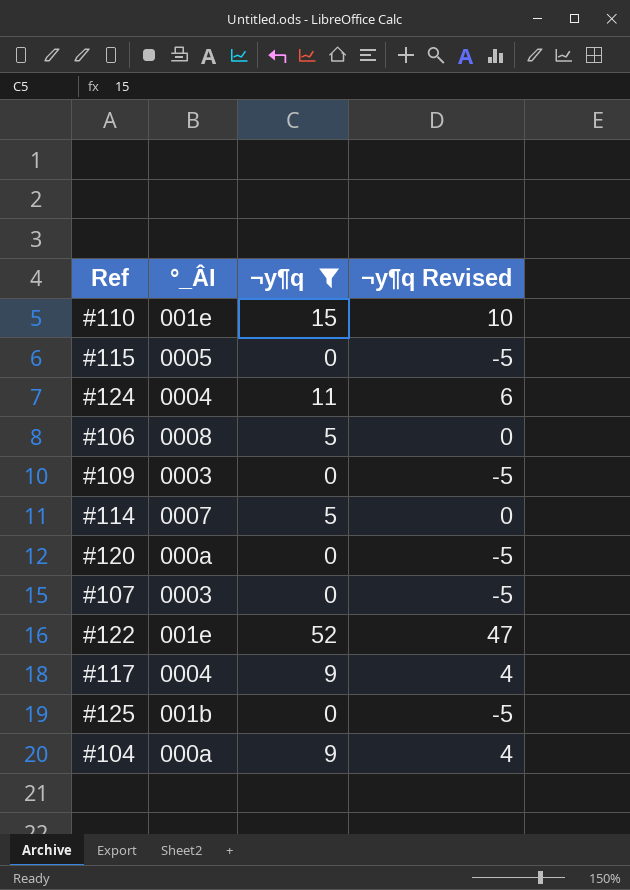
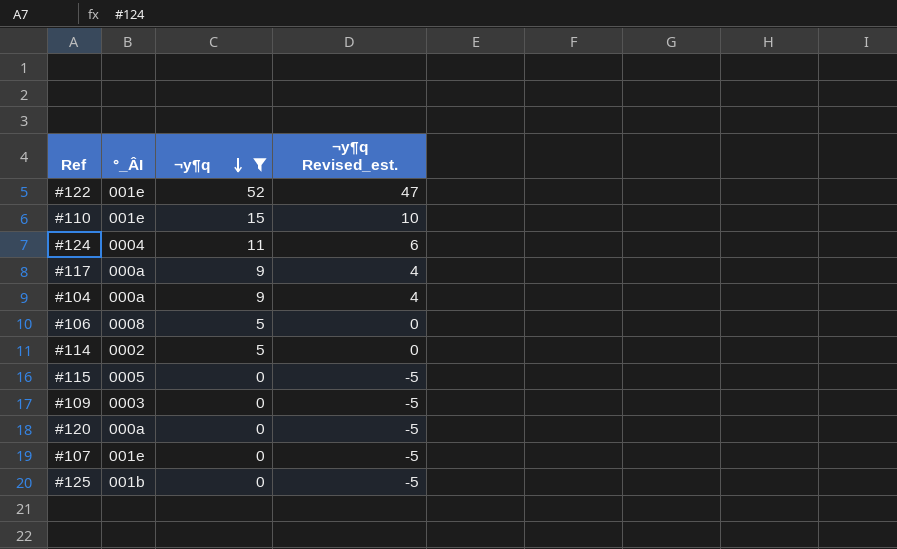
row order: none -> ¬y¶q descending
column name: ¬y¶q Revised -> ¬y¶q Revised_est.
#117 | °_ÂI: 0004 -> 000a
#114 | °_ÂI: 0007 -> 0002
#107 | °_ÂI: 0003 -> 001e

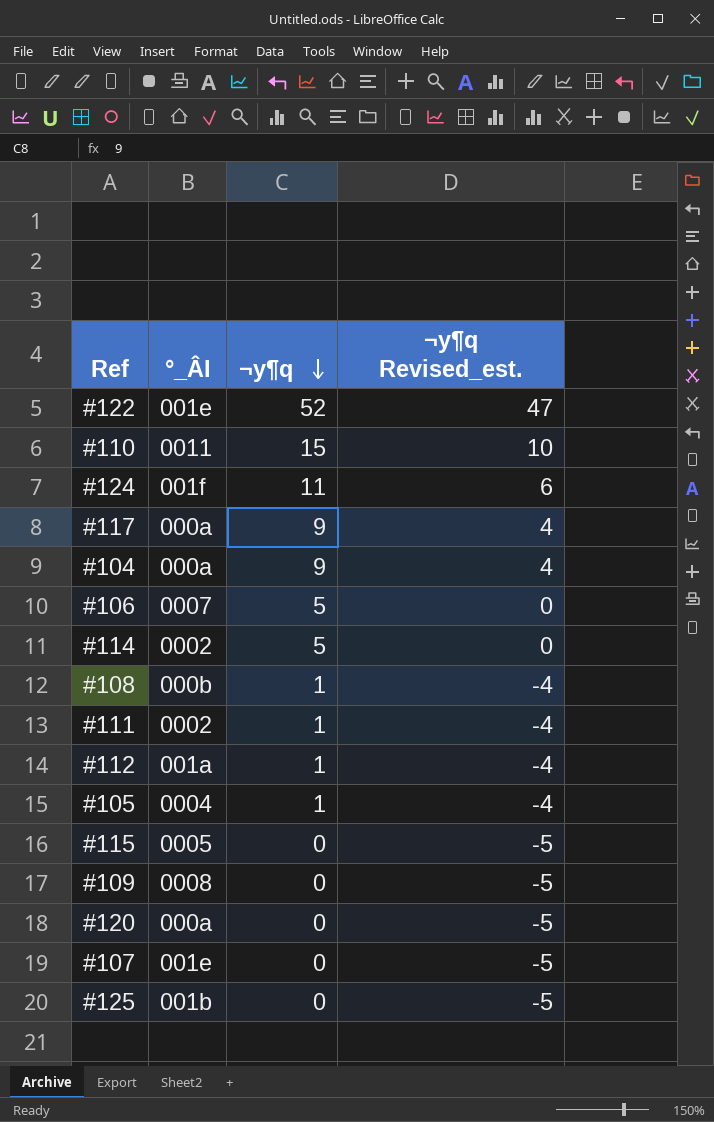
filter: ¬y¶q != 1 -> none
#110 | °_ÂI: 001e -> 0011
#124 | °_ÂI: 0004 -> 001f
#106 | °_ÂI: 0008 -> 0007
#109 | °_ÂI: 0003 -> 0008

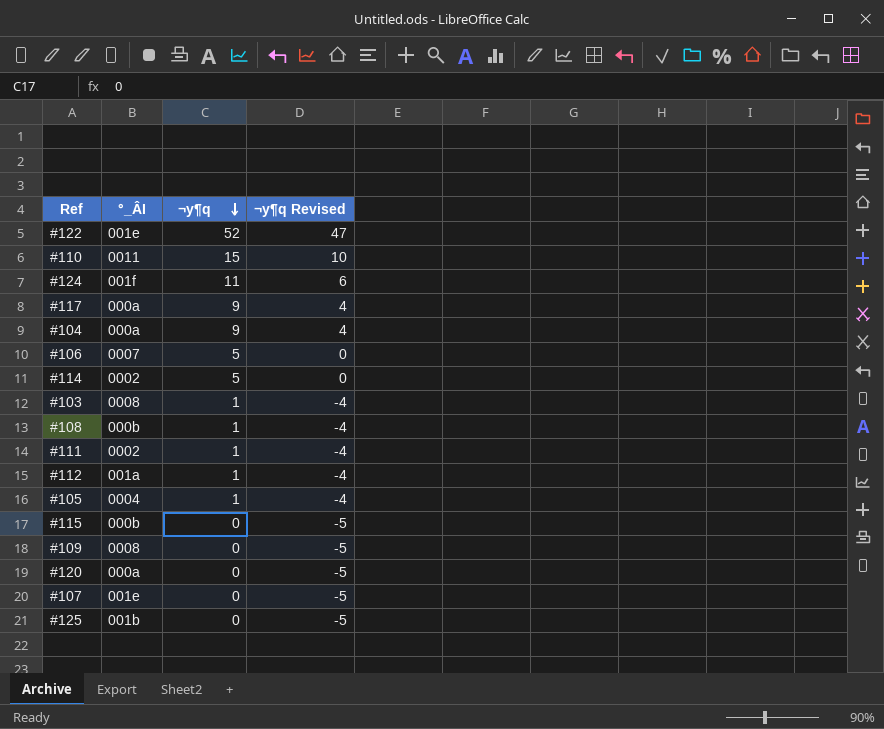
column name: ¬y¶q Revised_est. -> ¬y¶q Revised
row #103: none -> 0008 | 1 | -4
#115 | °_ÂI: 0005 -> 000b

